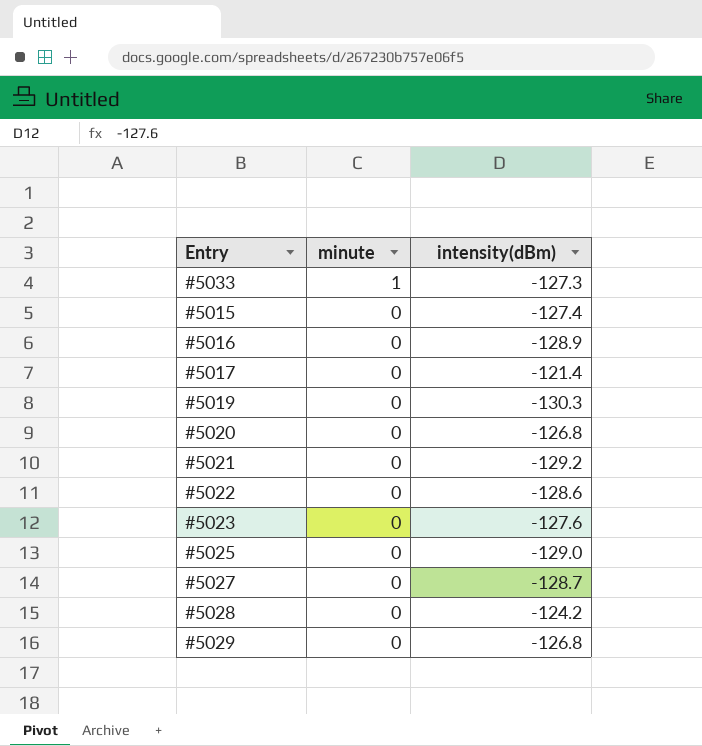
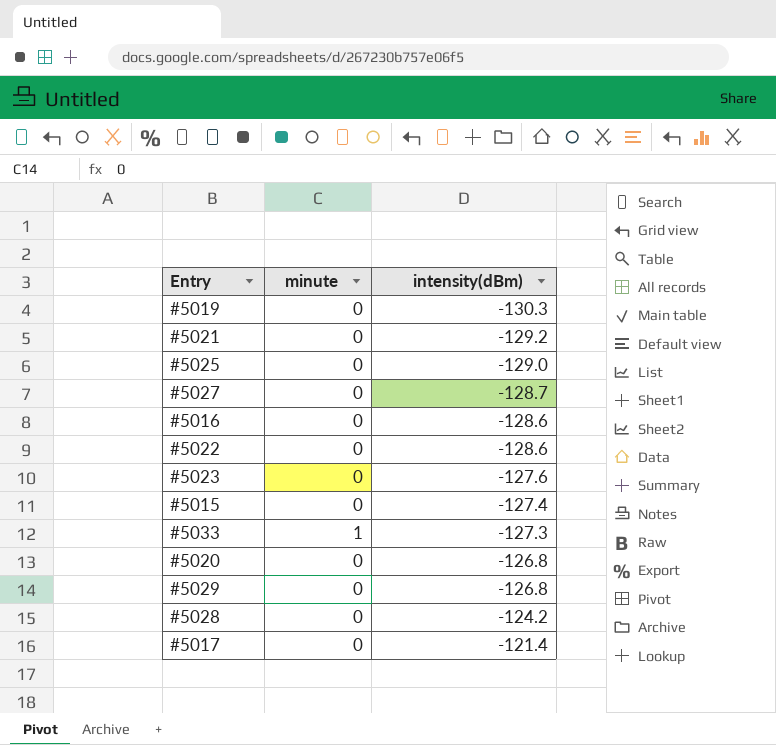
row order: minute descending -> intensity(dBm) ascending
#5016 | intensity(dBm): -128.9 -> -128.6

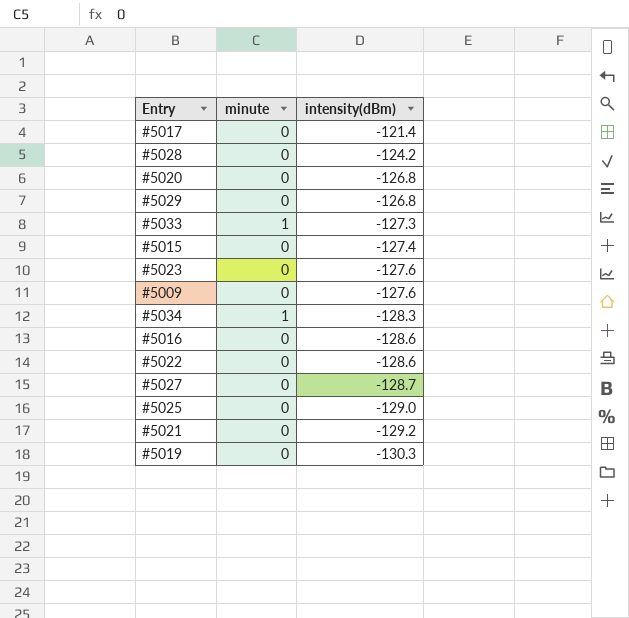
row order: intensity(dBm) ascending -> intensity(dBm) descending
row #5009: none -> 0 | -127.6
row #5034: none -> 1 | -128.3

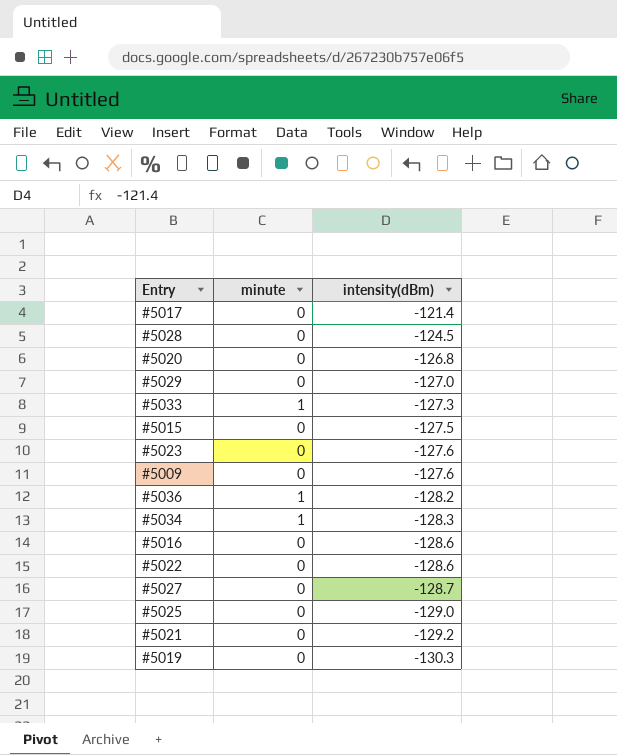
#5028 | intensity(dBm): -124.2 -> -124.5
#5029 | intensity(dBm): -126.8 -> -127.0
#5015 | intensity(dBm): -127.4 -> -127.5
row #5036: none -> 1 | -128.2

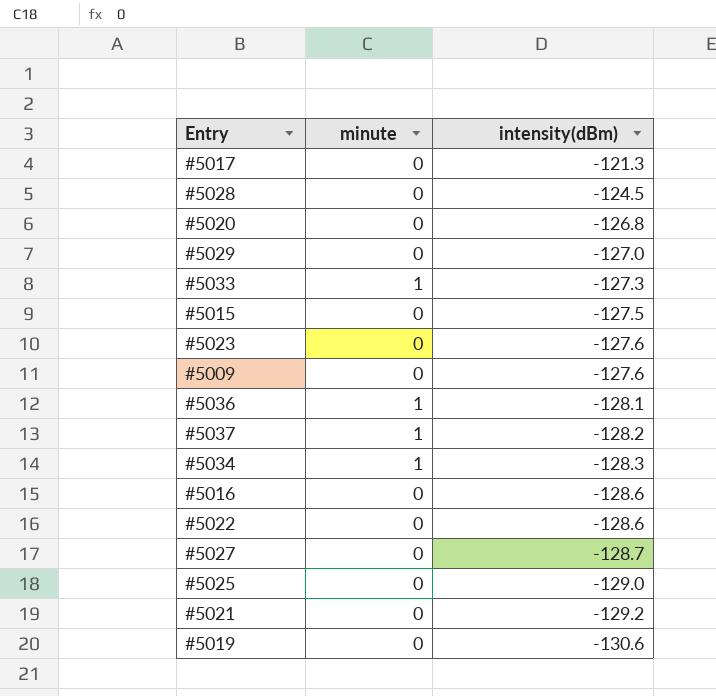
#5017 | intensity(dBm): -121.4 -> -121.3
#5036 | intensity(dBm): -128.2 -> -128.1
row #5037: none -> 1 | -128.2
#5019 | intensity(dBm): -130.3 -> -130.6

